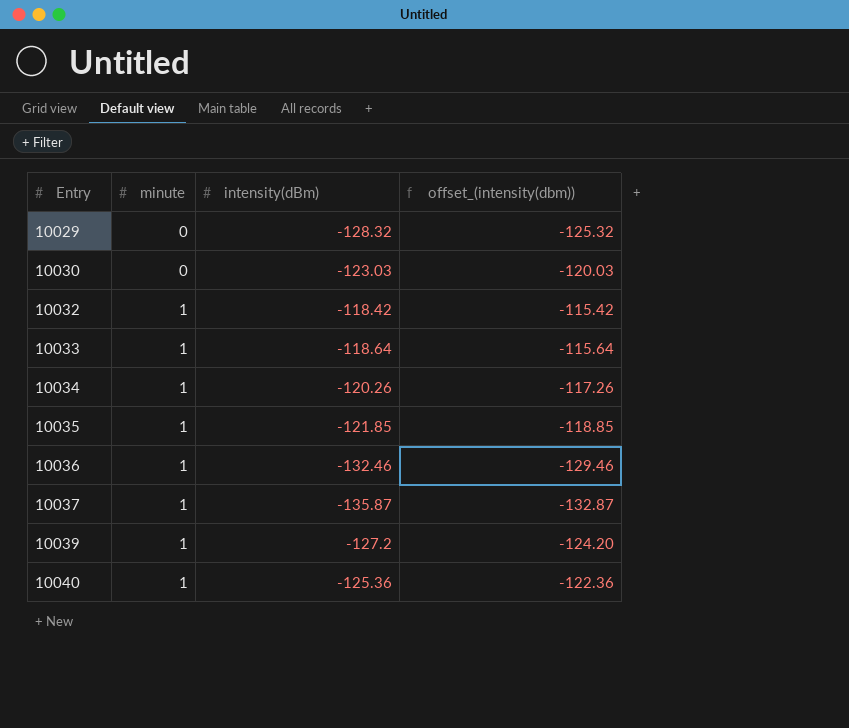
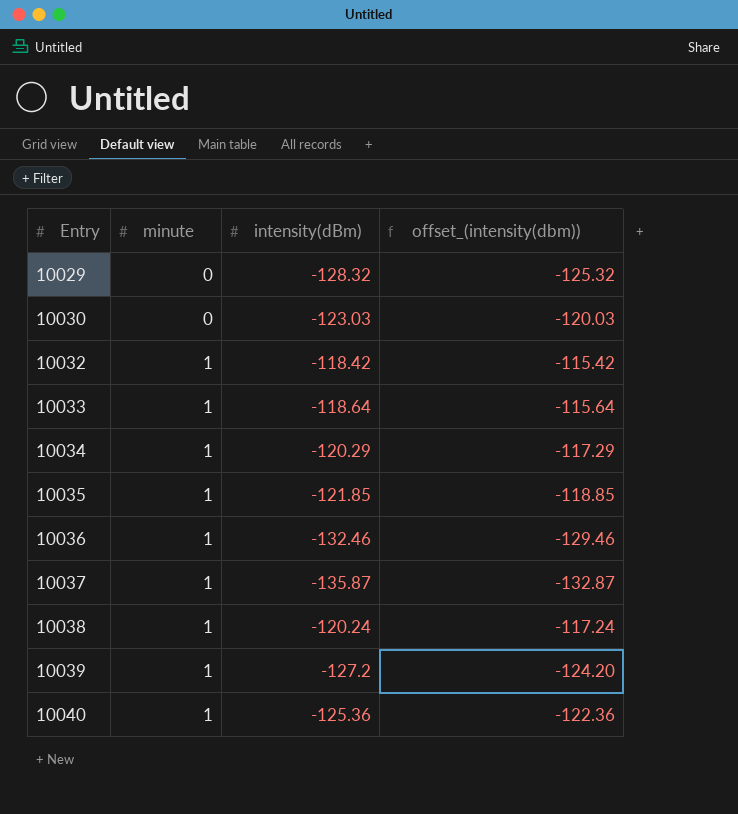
10034 | intensity(dBm): -120.26 -> -120.29
10034 | offset_(intensity(dbm)): -117.26 -> -117.29
row 10038: none -> 1 | -120.24 | -117.24

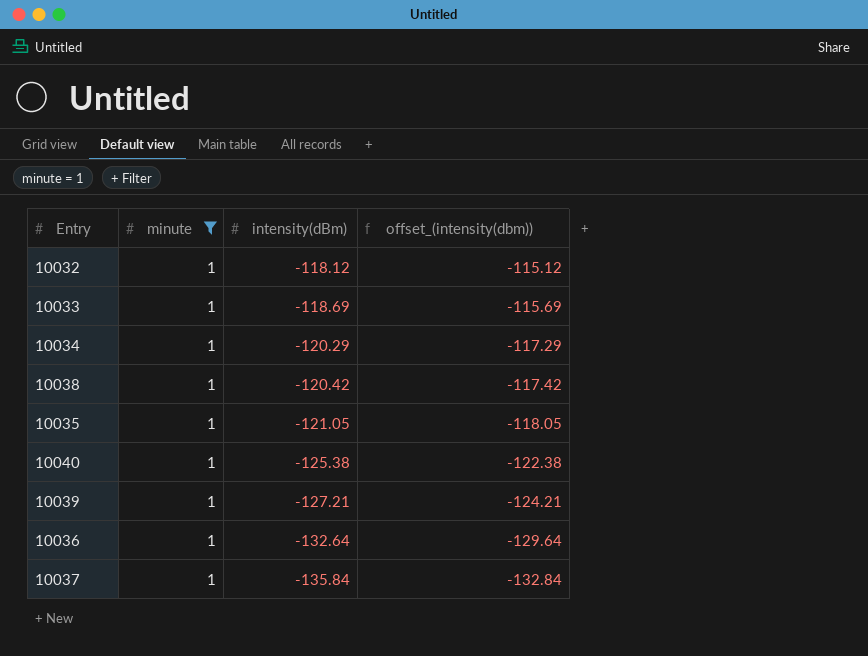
filter: none -> minute = 1
row order: Entry ascending -> intensity(dBm) descending
10032 | intensity(dBm): -118.42 -> -118.12
10032 | offset_(intensity(dbm)): -115.42 -> -115.12
10033 | intensity(dBm): -118.64 -> -118.69
10033 | offset_(intensity(dbm)): -115.64 -> -115.69
10038 | intensity(dBm): -120.24 -> -120.42
10038 | offset_(intensity(dbm)): -117.24 -> -117.42
10035 | intensity(dBm): -121.85 -> -121.05
10035 | offset_(intensity(dbm)): -118.85 -> -118.05
10040 | intensity(dBm): -125.36 -> -125.38
10040 | offset_(intensity(dbm)): -122.36 -> -122.38
10039 | intensity(dBm): -127.2 -> -127.21
10039 | offset_(intensity(dbm)): -124.20 -> -124.21
10036 | intensity(dBm): -132.46 -> -132.64
10036 | offset_(intensity(dbm)): -129.46 -> -129.64
10037 | intensity(dBm): -135.87 -> -135.84
10037 | offset_(intensity(dbm)): -132.87 -> -132.84

